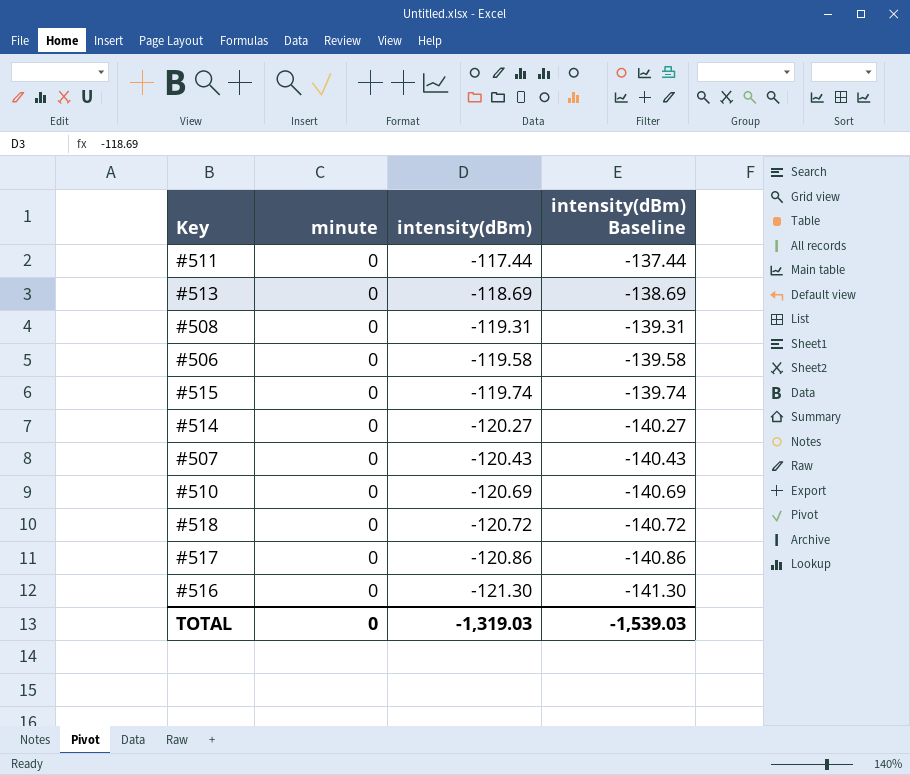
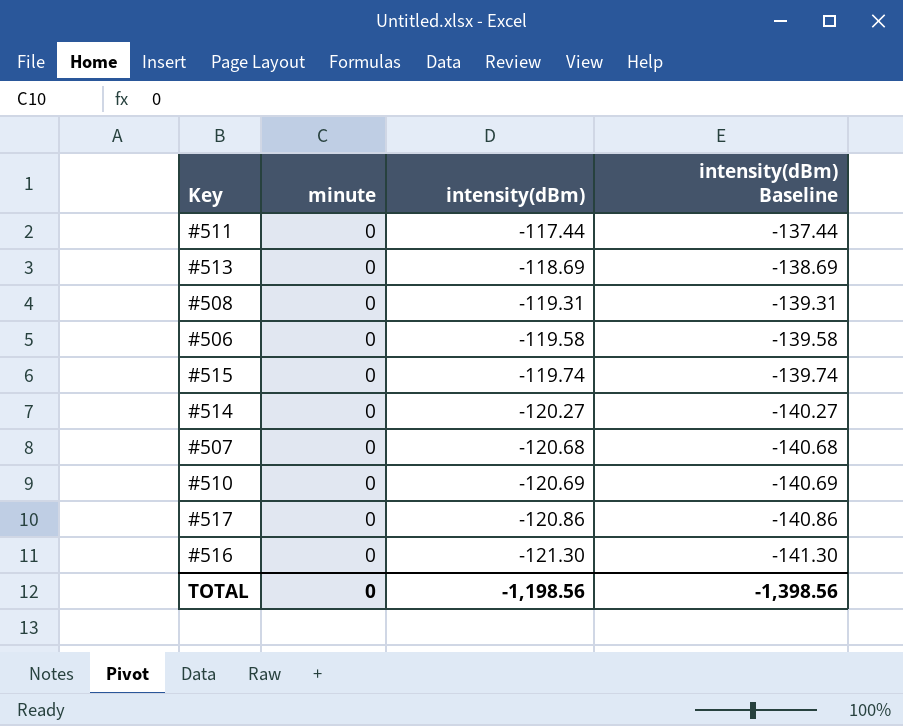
row #518: 0 | -120.72 | -140.72 -> none
#507 | intensity(dBm): -120.43 -> -120.68
#507 | intensity(dBm) Baseline: -140.43 -> -140.68
TOTAL | intensity(dBm): -1,319.03 -> -1,198.56
TOTAL | intensity(dBm) Baseline: -1,539.03 -> -1,398.56

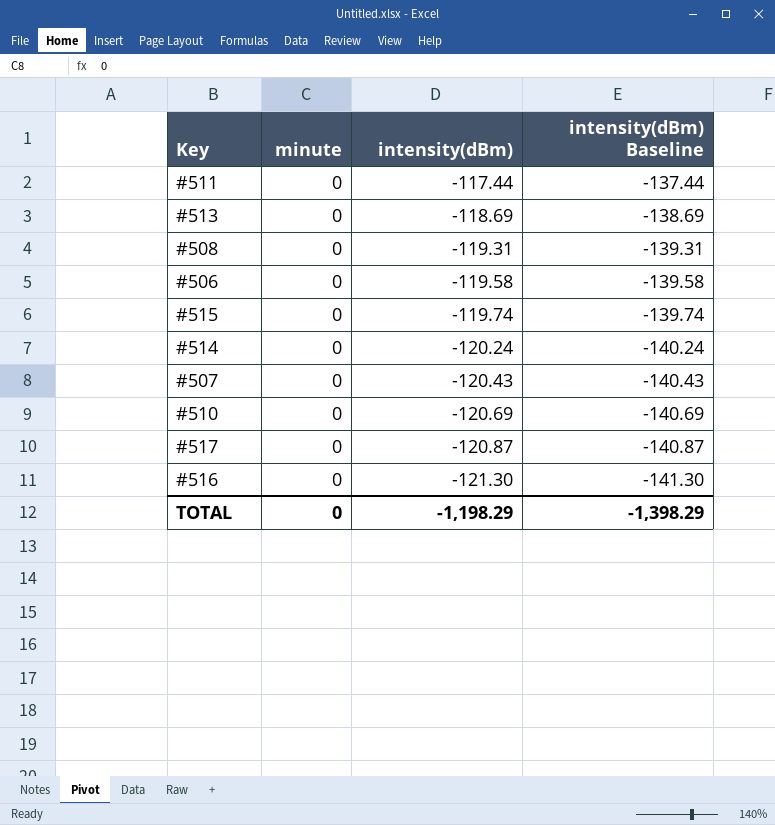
#514 | intensity(dBm): -120.27 -> -120.24
#514 | intensity(dBm) Baseline: -140.27 -> -140.24
#507 | intensity(dBm): -120.68 -> -120.43
#507 | intensity(dBm) Baseline: -140.68 -> -140.43
#517 | intensity(dBm): -120.86 -> -120.87
#517 | intensity(dBm) Baseline: -140.86 -> -140.87
TOTAL | intensity(dBm): -1,198.56 -> -1,198.29
TOTAL | intensity(dBm) Baseline: -1,398.56 -> -1,398.29

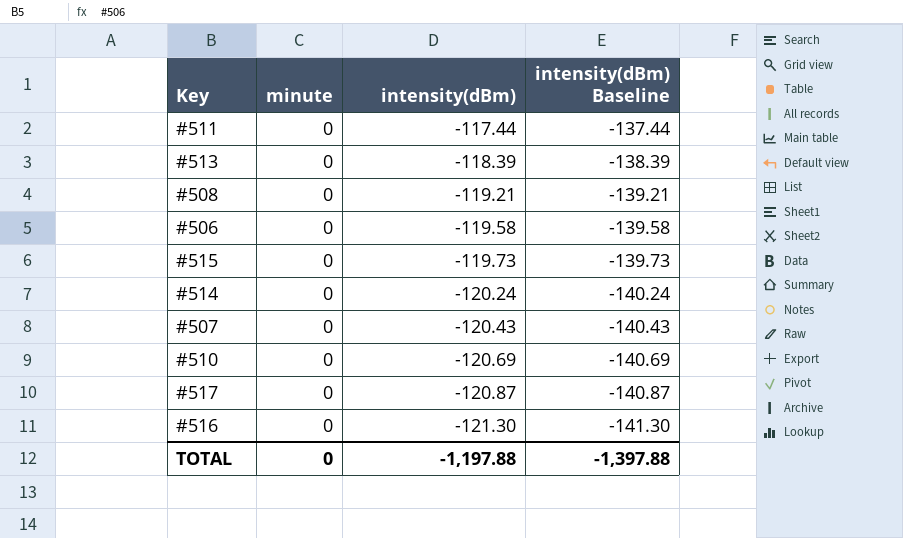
#513 | intensity(dBm): -118.69 -> -118.39
#513 | intensity(dBm) Baseline: -138.69 -> -138.39
#508 | intensity(dBm): -119.31 -> -119.21
#508 | intensity(dBm) Baseline: -139.31 -> -139.21
#515 | intensity(dBm): -119.74 -> -119.73
#515 | intensity(dBm) Baseline: -139.74 -> -139.73
TOTAL | intensity(dBm): -1,198.29 -> -1,197.88
TOTAL | intensity(dBm) Baseline: -1,398.29 -> -1,397.88

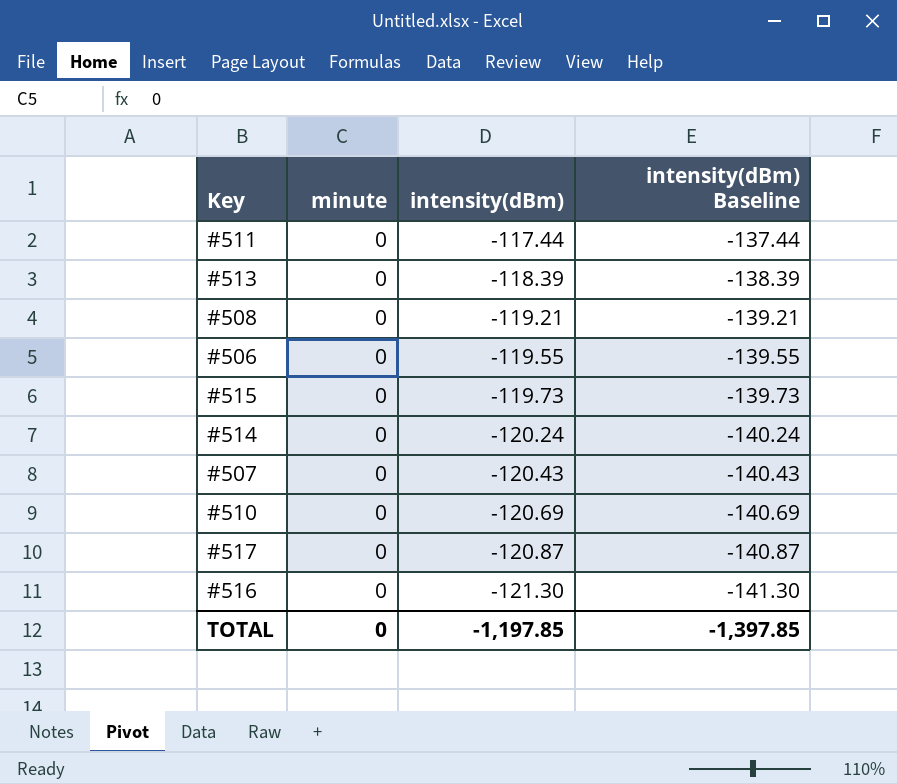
#506 | intensity(dBm): -119.58 -> -119.55
#506 | intensity(dBm) Baseline: -139.58 -> -139.55
TOTAL | intensity(dBm): -1,197.88 -> -1,197.85
TOTAL | intensity(dBm) Baseline: -1,397.88 -> -1,397.85

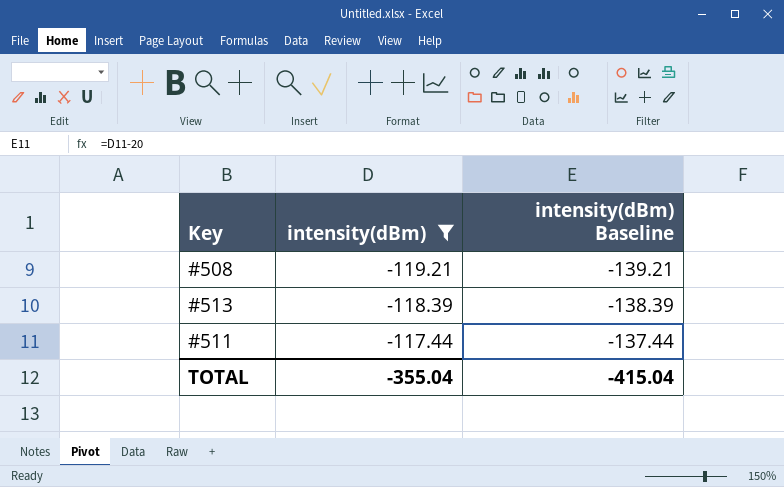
filter: none -> intensity(dBm) >= -119.21
row order: intensity(dBm) descending -> intensity(dBm) ascending
column minute | position: 2 -> none
TOTAL | intensity(dBm): -1,197.85 -> -355.04
TOTAL | intensity(dBm) Baseline: -1,397.85 -> -415.04

